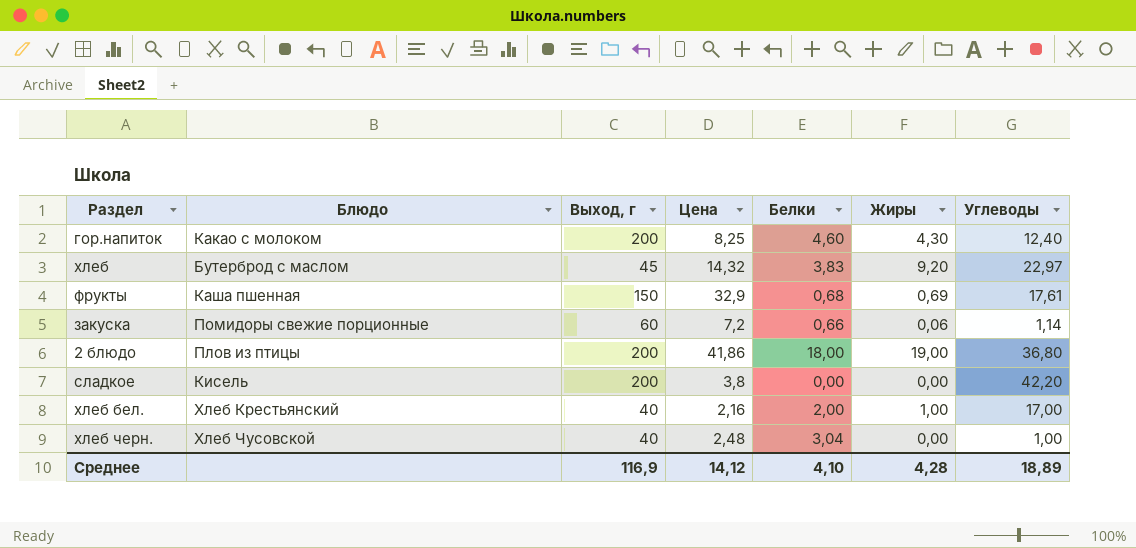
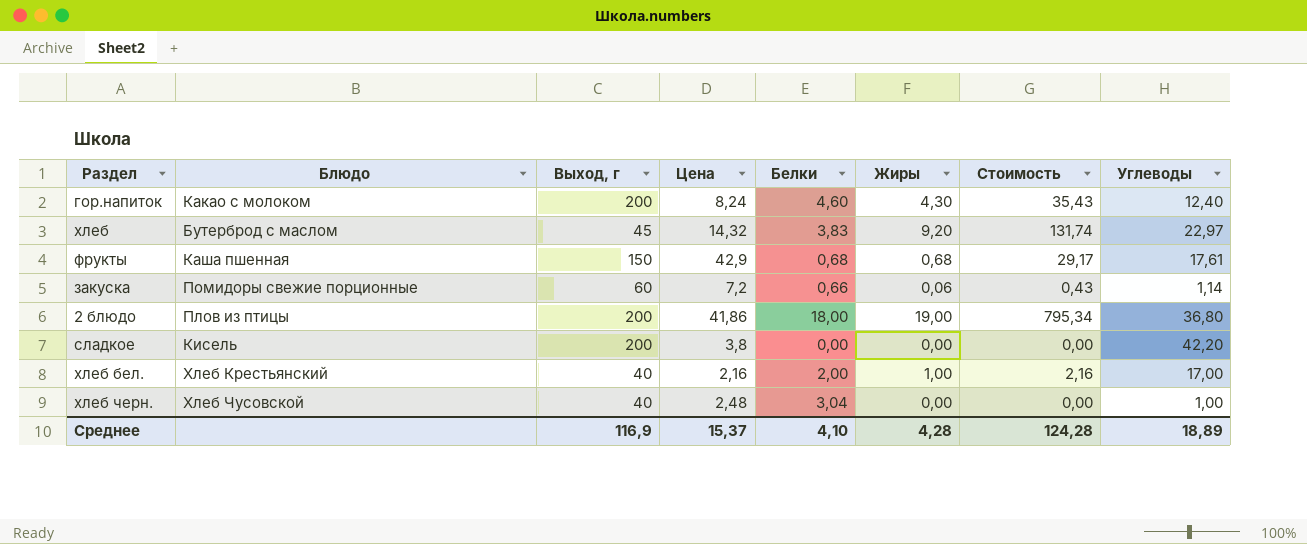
column Стоимость | formula: none -> [Цена] * [Жиры]
гор.напиток | Цена: 8,25 -> 8,24
фрукты | Цена: 32,9 -> 42,9
фрукты | Жиры: 0,69 -> 0,68
Среднее | Цена: 14,12 -> 15,37

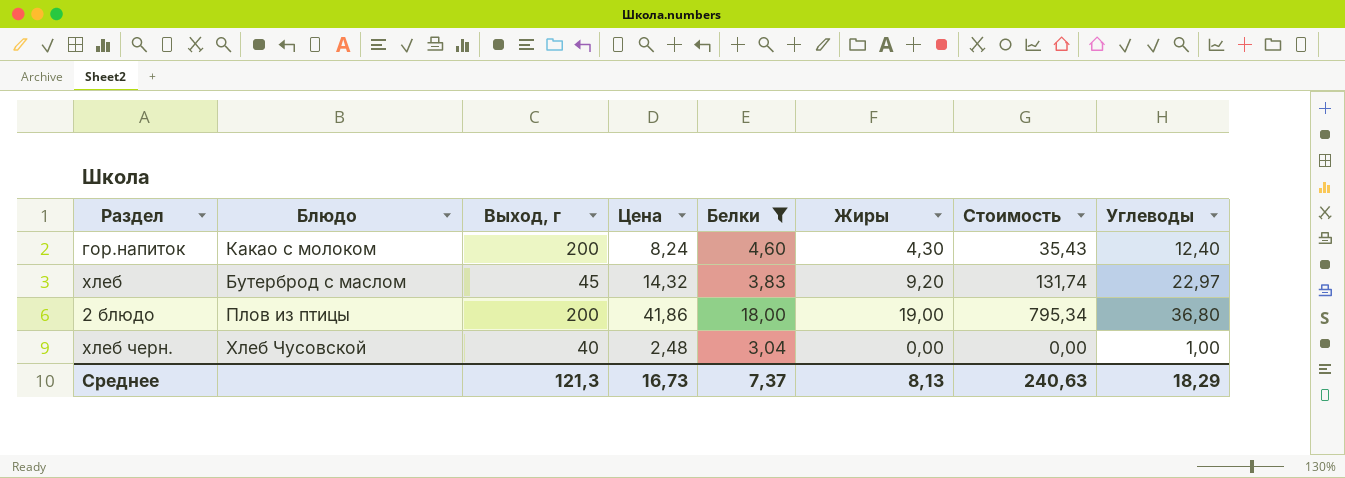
filter: none -> Белки >= 3,04
Среднее | Выход, г: 116,9 -> 121,3
Среднее | Цена: 15,37 -> 16,73
Среднее | Белки: 4,10 -> 7,37
Среднее | Жиры: 4,28 -> 8,13
Среднее | Стоимость: 124,28 -> 240,63
Среднее | Углеводы: 18,89 -> 18,29

